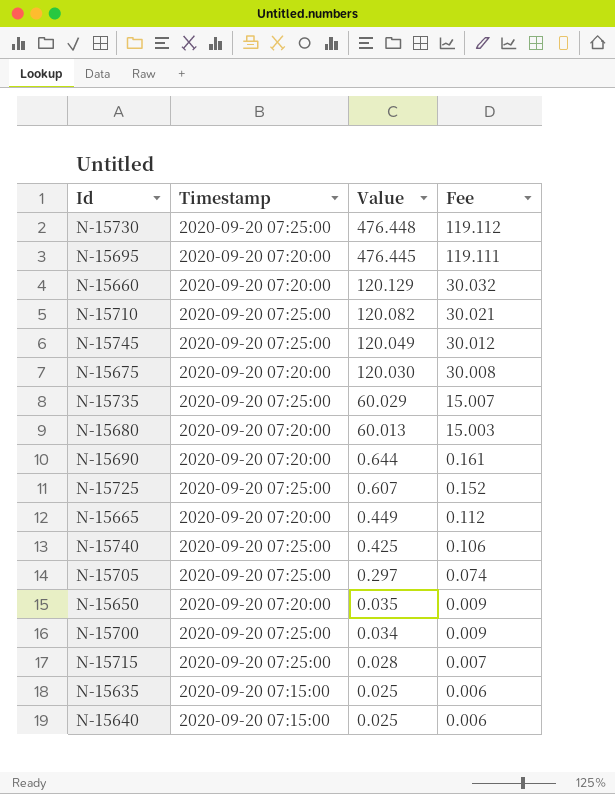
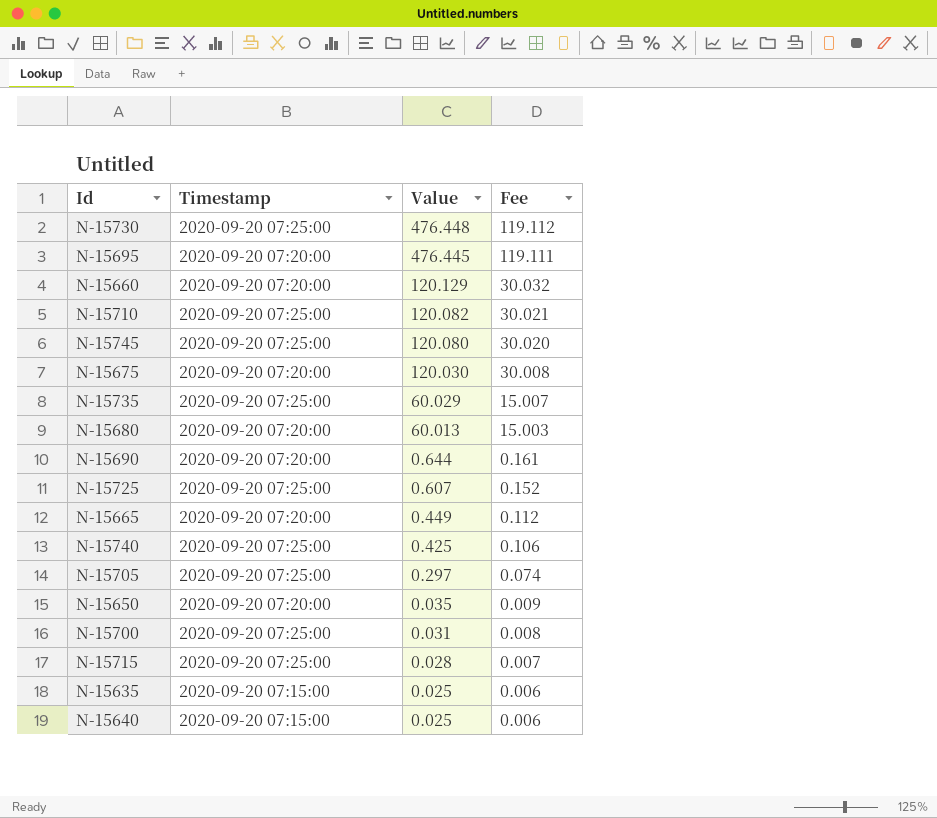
N-15745 | Value: 120.049 -> 120.080
N-15745 | Fee: 30.012 -> 30.020
N-15700 | Value: 0.034 -> 0.031
N-15700 | Fee: 0.009 -> 0.008

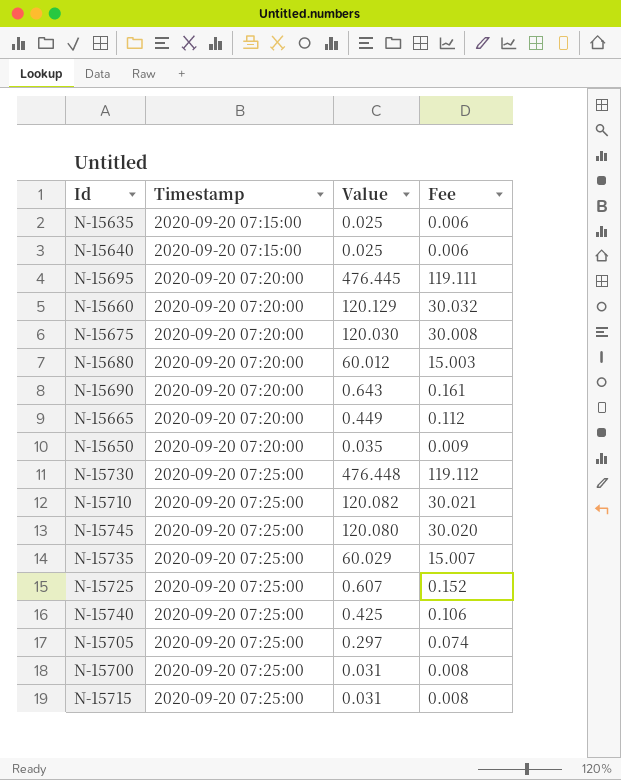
row order: Value descending -> Timestamp ascending
N-15680 | Value: 60.013 -> 60.012
N-15690 | Value: 0.644 -> 0.643
N-15715 | Value: 0.028 -> 0.031
N-15715 | Fee: 0.007 -> 0.008

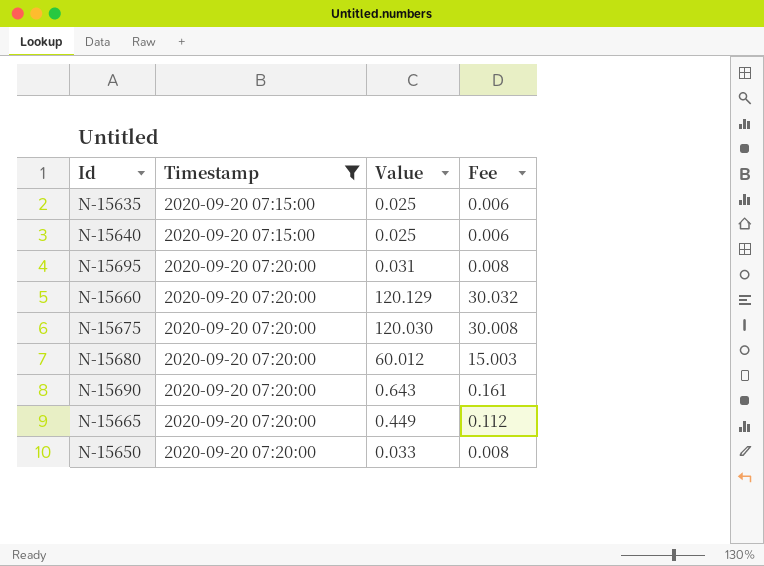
filter: none -> Timestamp != 2020-09-20 07:25:00
N-15695 | Value: 476.445 -> 0.031
N-15695 | Fee: 119.111 -> 0.008
N-15650 | Value: 0.035 -> 0.033
N-15650 | Fee: 0.009 -> 0.008

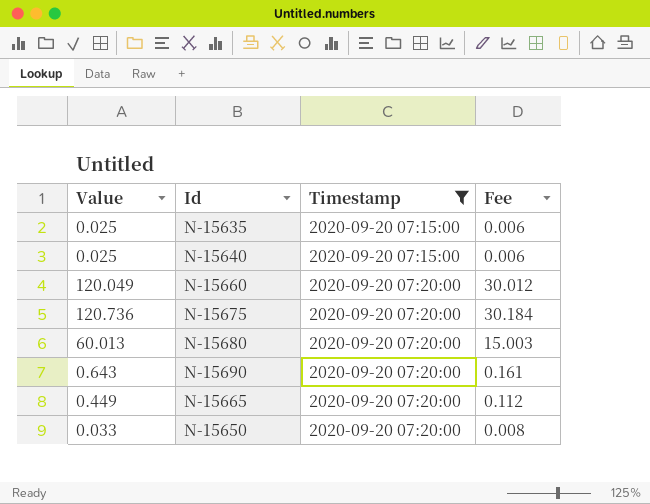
column Value | position: 3 -> 1
row N-15695: 2020-09-20 07:20:00 | 0.031 | 0.008 -> none
N-15660 | Value: 120.129 -> 120.049
N-15660 | Fee: 30.032 -> 30.012
N-15675 | Value: 120.030 -> 120.736
N-15675 | Fee: 30.008 -> 30.184
N-15680 | Value: 60.012 -> 60.013

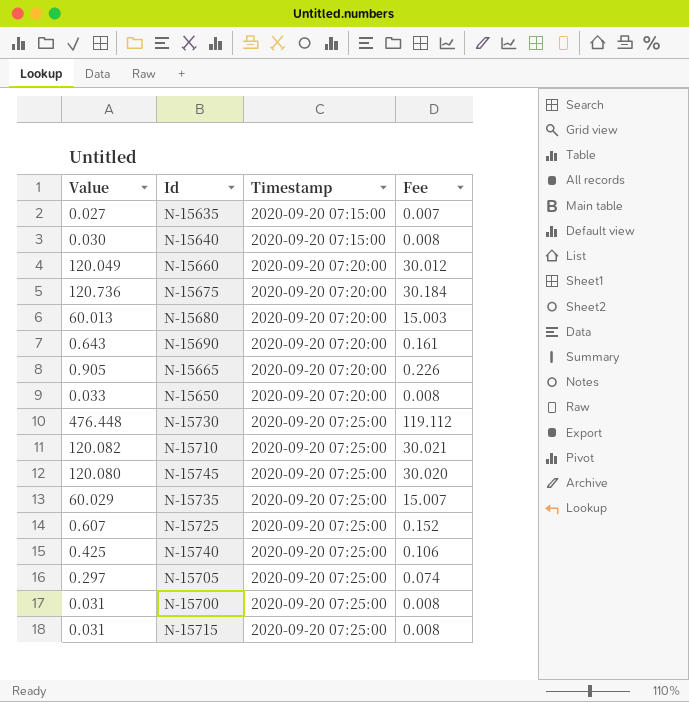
filter: Timestamp != 2020-09-20 07:25:00 -> none
N-15635 | Value: 0.025 -> 0.027
N-15635 | Fee: 0.006 -> 0.007
N-15640 | Value: 0.025 -> 0.030
N-15640 | Fee: 0.006 -> 0.008
N-15665 | Value: 0.449 -> 0.905
N-15665 | Fee: 0.112 -> 0.226

